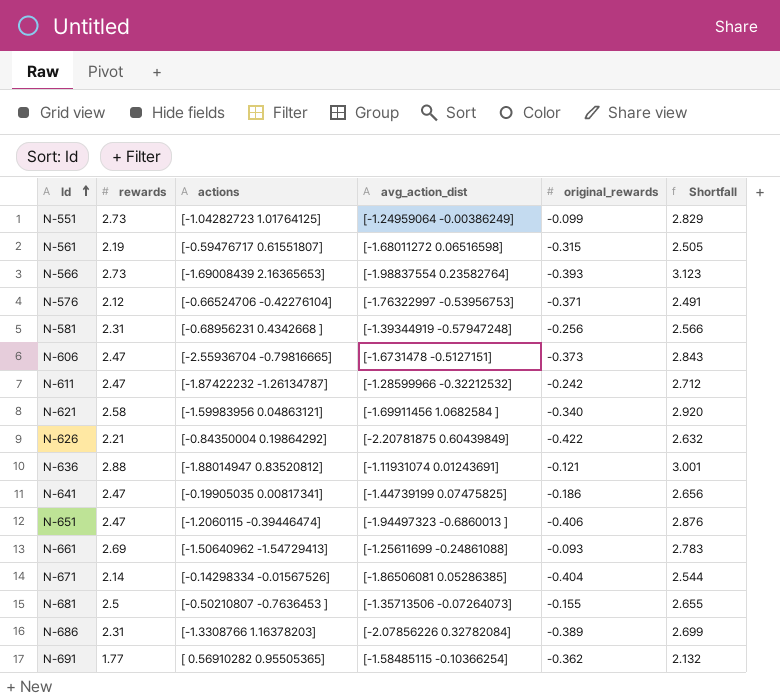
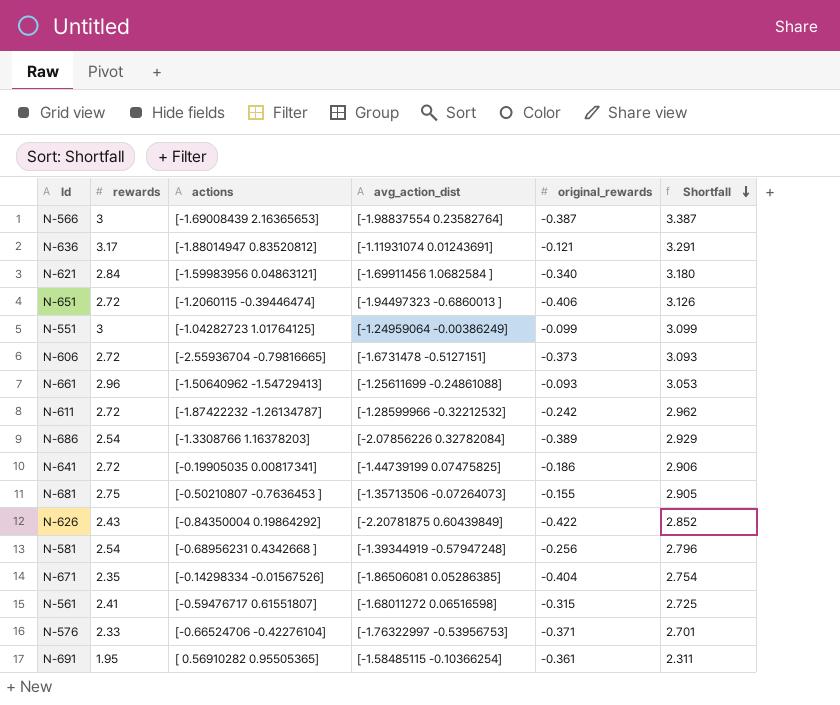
row order: Id ascending -> Shortfall descending
N-566 | rewards: 2.73 -> 3
N-566 | original_rewards: -0.393 -> -0.387
N-566 | Shortfall: 3.123 -> 3.387
N-636 | rewards: 2.88 -> 3.17
N-636 | Shortfall: 3.001 -> 3.291
N-621 | rewards: 2.58 -> 2.84
N-621 | Shortfall: 2.920 -> 3.180
N-651 | rewards: 2.47 -> 2.72
N-651 | Shortfall: 2.876 -> 3.126
N-551 | rewards: 2.73 -> 3
N-551 | Shortfall: 2.829 -> 3.099
N-606 | rewards: 2.47 -> 2.72
N-606 | Shortfall: 2.843 -> 3.093
N-661 | rewards: 2.69 -> 2.96
N-661 | Shortfall: 2.783 -> 3.053
N-611 | rewards: 2.47 -> 2.72
N-611 | Shortfall: 2.712 -> 2.962
N-686 | rewards: 2.31 -> 2.54
N-686 | Shortfall: 2.699 -> 2.929
N-641 | rewards: 2.47 -> 2.72
N-641 | Shortfall: 2.656 -> 2.906
N-681 | rewards: 2.5 -> 2.75
N-681 | Shortfall: 2.655 -> 2.905
N-626 | rewards: 2.21 -> 2.43
N-626 | Shortfall: 2.632 -> 2.852
N-581 | rewards: 2.31 -> 2.54
N-581 | Shortfall: 2.566 -> 2.796
N-671 | rewards: 2.14 -> 2.35
N-671 | Shortfall: 2.544 -> 2.754
N-561 | rewards: 2.19 -> 2.41
N-561 | Shortfall: 2.505 -> 2.725
N-576 | rewards: 2.12 -> 2.33
N-576 | Shortfall: 2.491 -> 2.701
N-691 | rewards: 1.77 -> 1.95
N-691 | original_rewards: -0.362 -> -0.361
N-691 | Shortfall: 2.132 -> 2.311

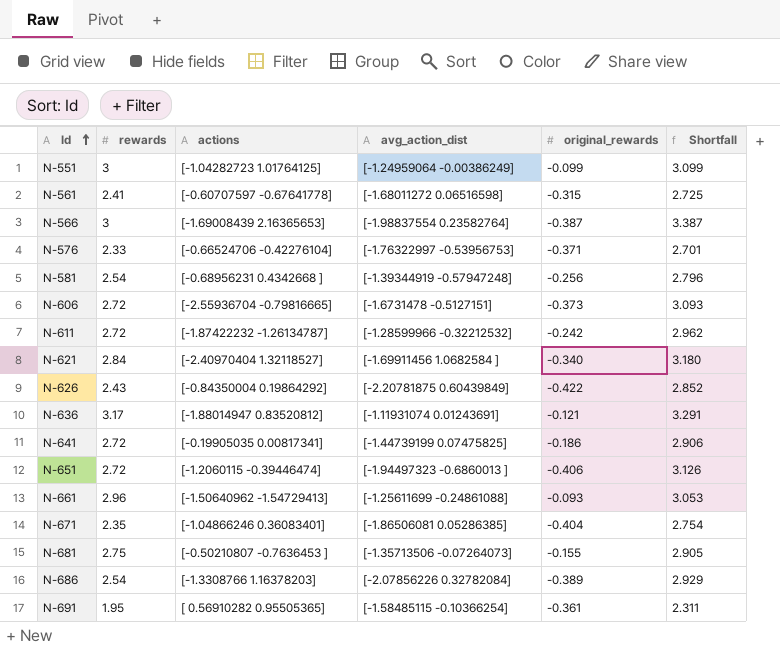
row order: Shortfall descending -> Id ascending
N-561 | actions: [-0.59476717 0.61551807] -> [-0.60707597 -0.67641778]
N-621 | actions: [-1.59983956 0.04863121] -> [-2.40970404 1.32118527]
N-671 | actions: [-0.14298334 -0.01567526] -> [-1.04866246 0.36083401]

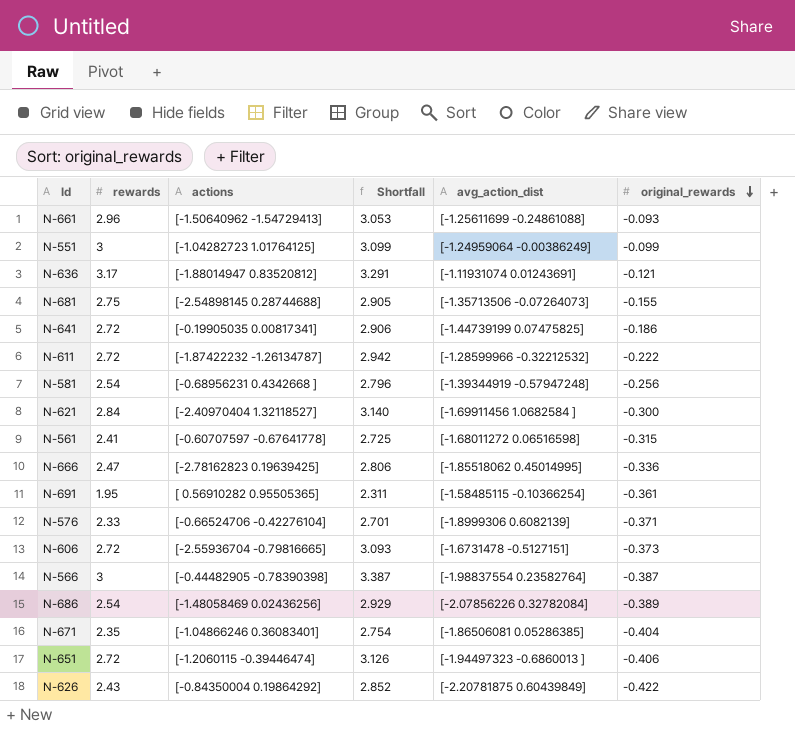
row order: Id ascending -> original_rewards descending
column Shortfall | position: 6 -> 4
N-681 | actions: [-0.50210807 -0.7636453 ] -> [-2.54898145 0.28744688]
N-611 | Shortfall: 2.962 -> 2.942
N-611 | original_rewards: -0.242 -> -0.222
N-621 | Shortfall: 3.180 -> 3.140
N-621 | original_rewards: -0.340 -> -0.300
row N-666: none -> 2.47 | [-2.78162823 0.19639425] | 2.806 | [-1.85518062 0.45014995] | -0.336
N-576 | avg_action_dist: [-1.76322997 -0.53956753] -> [-1.8999306 0.6082139]
N-566 | actions: [-1.69008439 2.16365653] -> [-0.44482905 -0.78390398]
N-686 | actions: [-1.3308766 1.16378203] -> [-1.48058469 0.02436256]

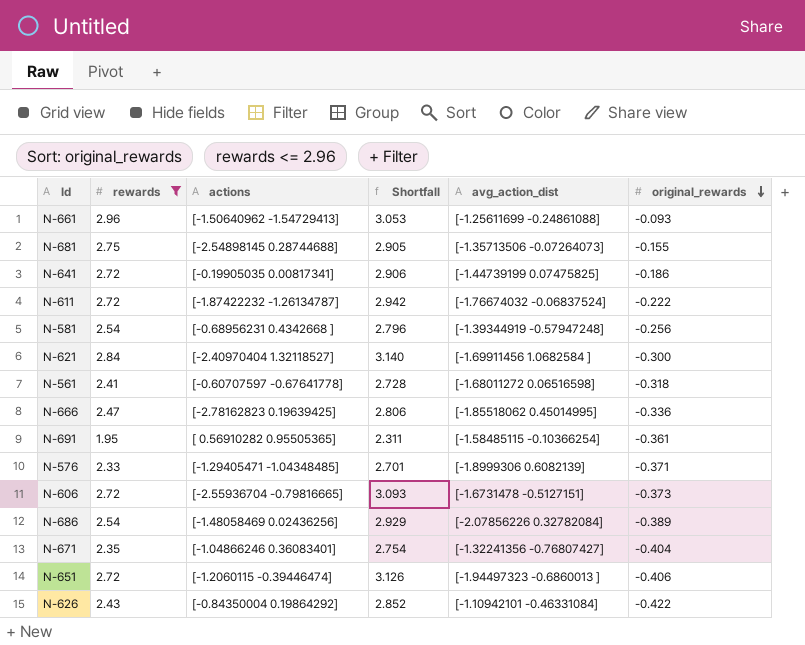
filter: none -> rewards <= 2.96
N-611 | avg_action_dist: [-1.28599966 -0.32212532] -> [-1.76674032 -0.06837524]
N-561 | Shortfall: 2.725 -> 2.728
N-561 | original_rewards: -0.315 -> -0.318
N-576 | actions: [-0.66524706 -0.42276104] -> [-1.29405471 -1.04348485]
N-671 | avg_action_dist: [-1.86506081 0.05286385] -> [-1.32241356 -0.76807427]
N-626 | avg_action_dist: [-2.20781875 0.60439849] -> [-1.10942101 -0.46331084]

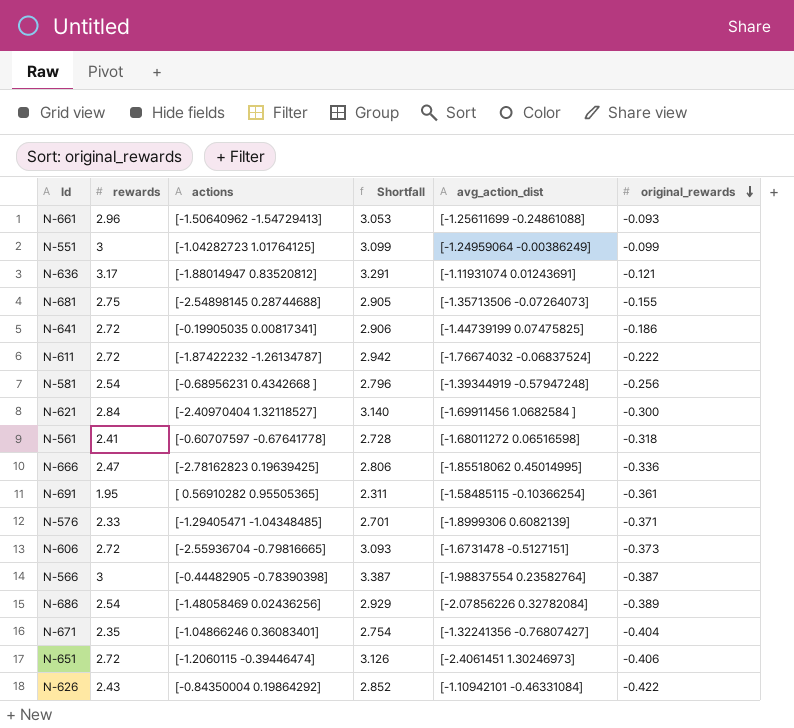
filter: rewards <= 2.96 -> none
N-651 | avg_action_dist: [-1.94497323 -0.6860013 ] -> [-2.4061451 1.30246973]

